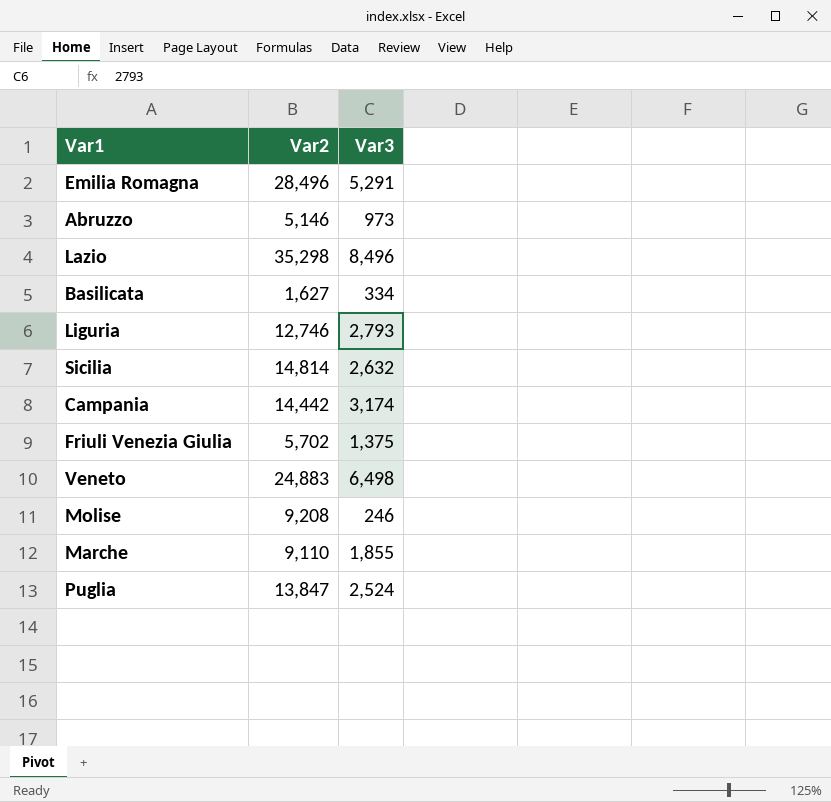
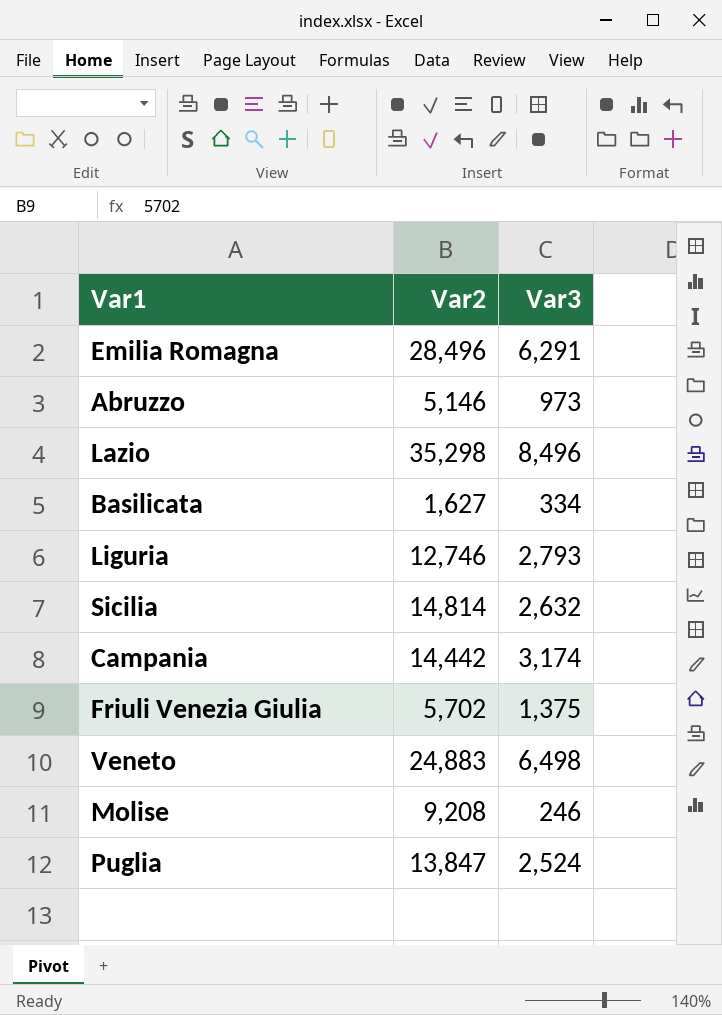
row Marche: 9,110 | 1,855 -> none
Emilia Romagna | Var3: 5,291 -> 6,291

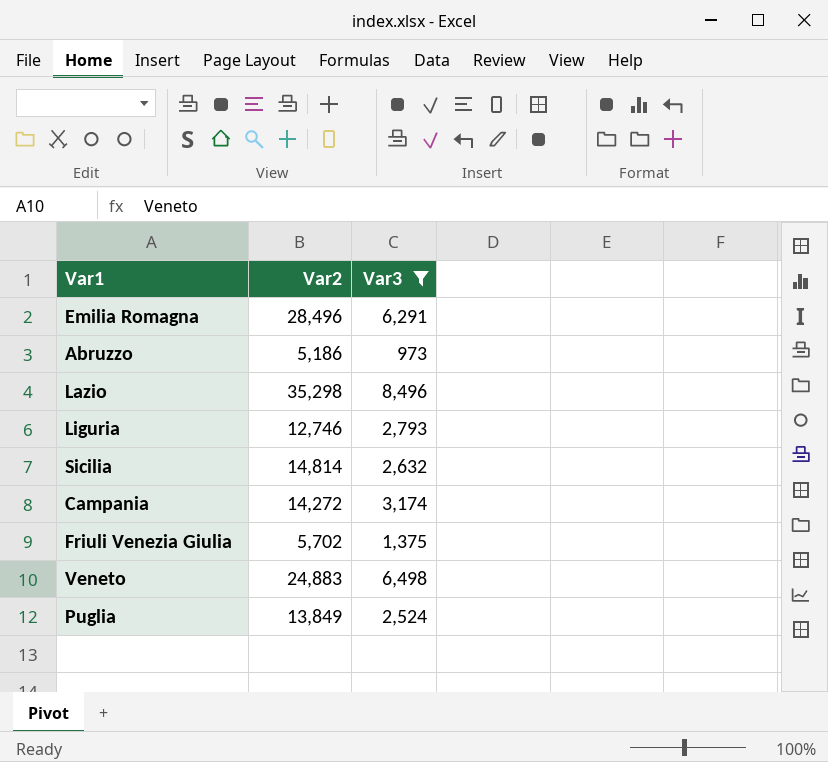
filter: none -> Var3 >= 973
Abruzzo | Var2: 5,146 -> 5,186
Campania | Var2: 14,442 -> 14,272
Puglia | Var2: 13,847 -> 13,849

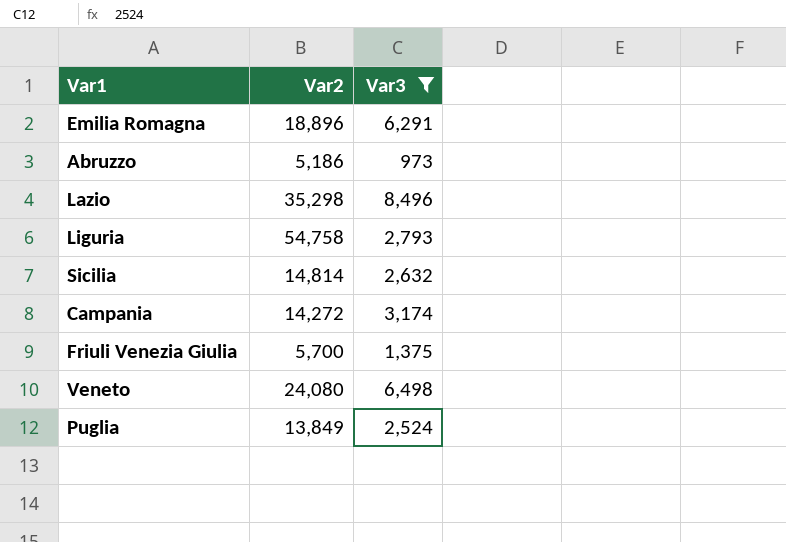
Emilia Romagna | Var2: 28,496 -> 18,896
Liguria | Var2: 12,746 -> 54,758
Friuli Venezia Giulia | Var2: 5,702 -> 5,700
Veneto | Var2: 24,883 -> 24,080

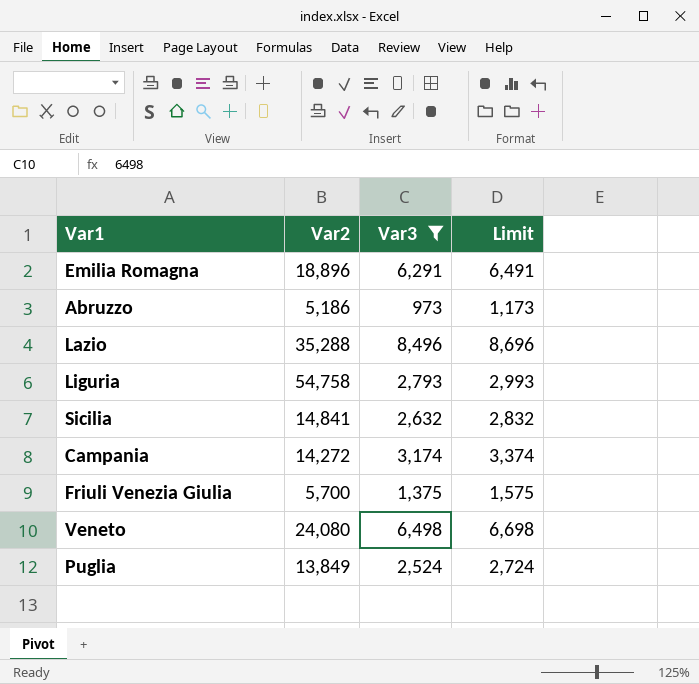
column Limit | formula: none -> [Var3] + 200
Lazio | Var2: 35,298 -> 35,288
Sicilia | Var2: 14,814 -> 14,841

